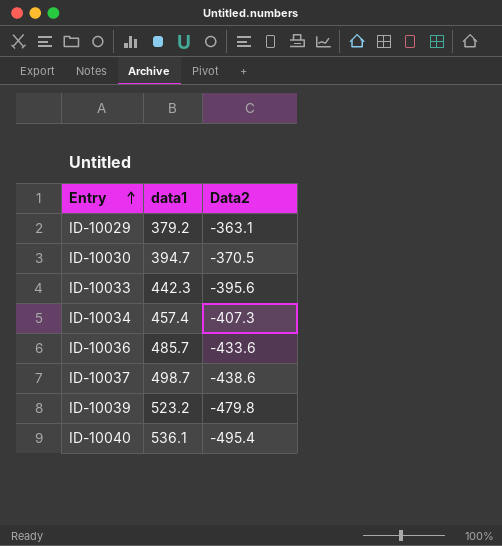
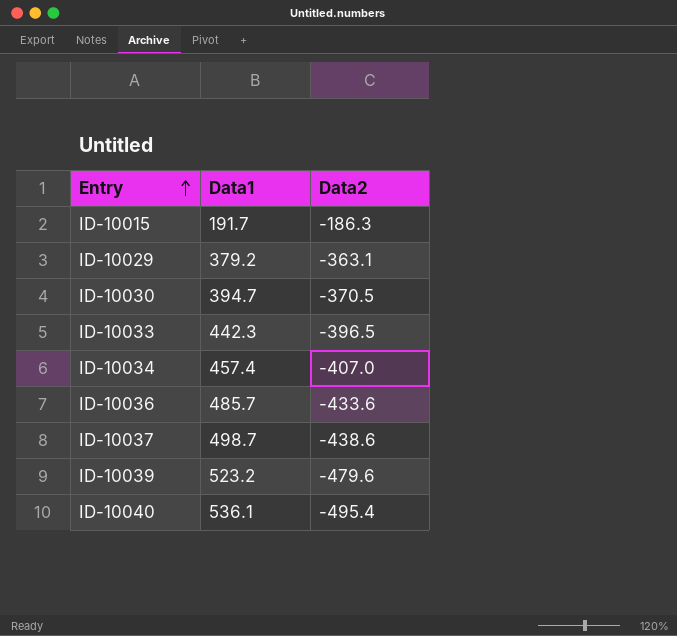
column name: data1 -> Data1
row ID-10015: none -> 191.7 | -186.3
ID-10033 | Data2: -395.6 -> -396.5
ID-10034 | Data2: -407.3 -> -407.0
ID-10039 | Data2: -479.8 -> -479.6

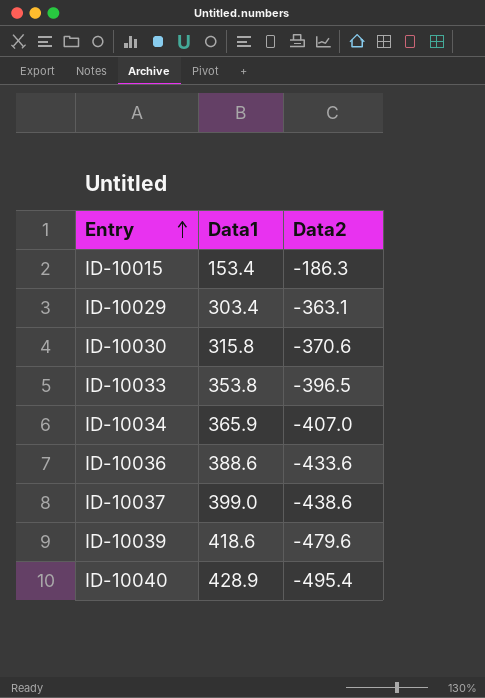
ID-10015 | Data1: 191.7 -> 153.4
ID-10029 | Data1: 379.2 -> 303.4
ID-10030 | Data1: 394.7 -> 315.8
ID-10030 | Data2: -370.5 -> -370.6
ID-10033 | Data1: 442.3 -> 353.8
ID-10034 | Data1: 457.4 -> 365.9
ID-10036 | Data1: 485.7 -> 388.6
ID-10037 | Data1: 498.7 -> 399.0
ID-10039 | Data1: 523.2 -> 418.6
ID-10040 | Data1: 536.1 -> 428.9

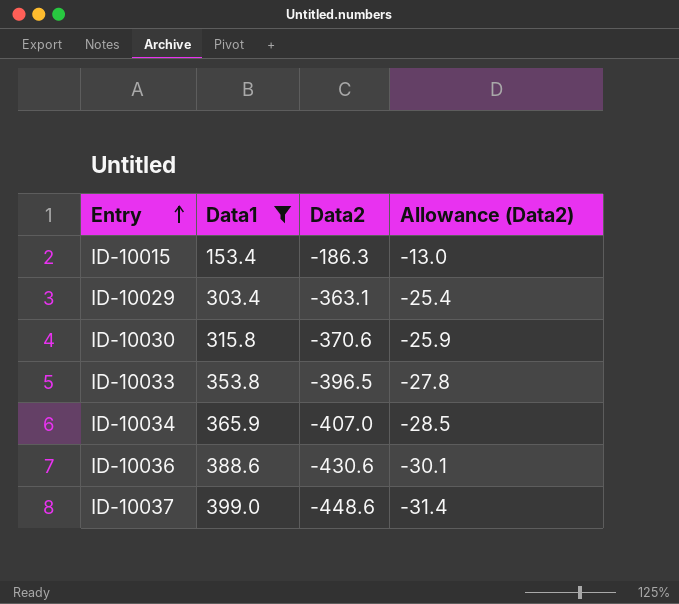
filter: none -> Data1 <= 399.0
column Allowance (Data2) | formula: none -> [Data2] * 0.07
ID-10036 | Data2: -433.6 -> -430.6
ID-10037 | Data2: -438.6 -> -448.6

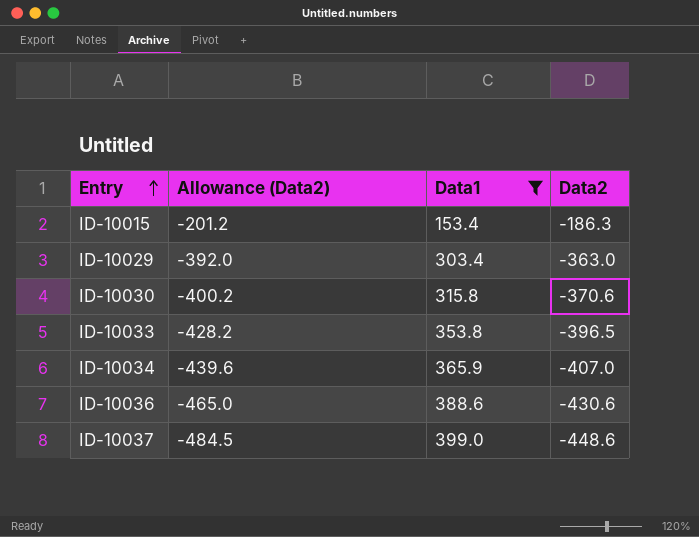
column Allowance (Data2) | formula: [Data2] * 0.07 -> [Data2] * 1.08
column Allowance (Data2) | position: 4 -> 2
ID-10029 | Data2: -363.1 -> -363.0

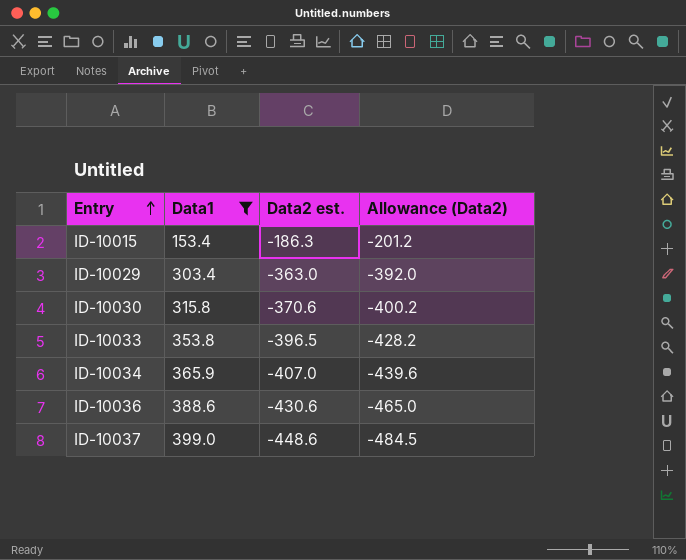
column name: Data2 -> Data2 est.
column Allowance (Data2) | position: 2 -> 4

